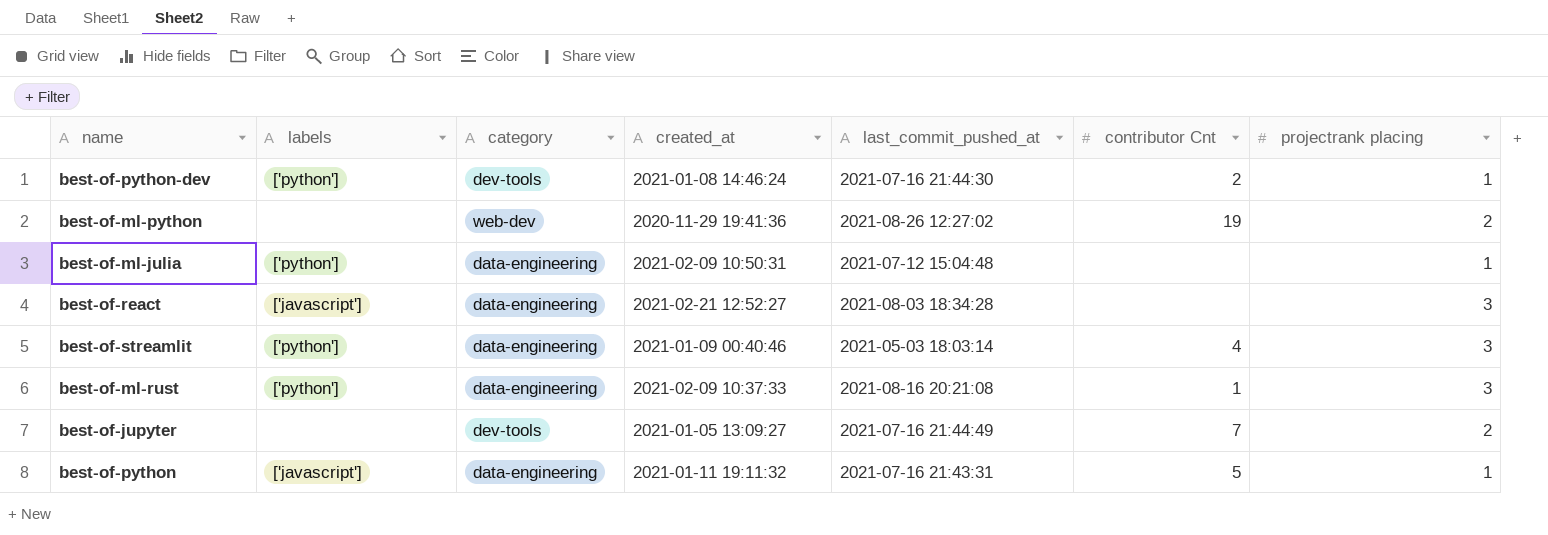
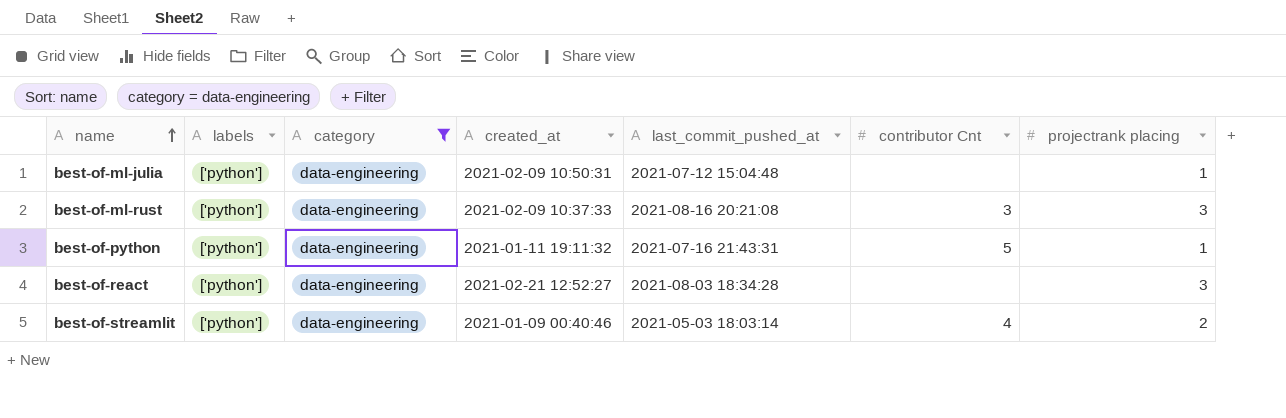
filter: none -> category = data-engineering
row order: none -> name ascending
best-of-ml-rust | contributor Cnt: 1 -> 3
best-of-python | labels: ['javascript'] -> ['python']
best-of-react | labels: ['javascript'] -> ['python']
best-of-streamlit | projectrank placing: 3 -> 2

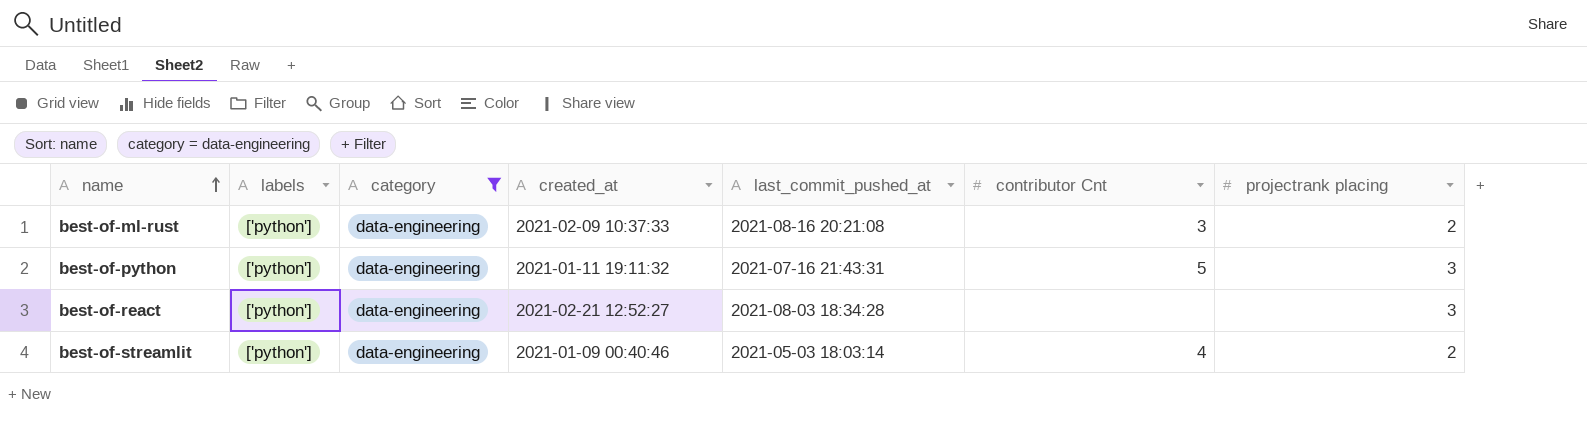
row best-of-ml-julia: ['python'] | data-engineering | 2021-02-09 10:50:31 | 2021-07-12 15:04:48 | none | 1 -> none
best-of-ml-rust | projectrank placing: 3 -> 2
best-of-python | projectrank placing: 1 -> 3

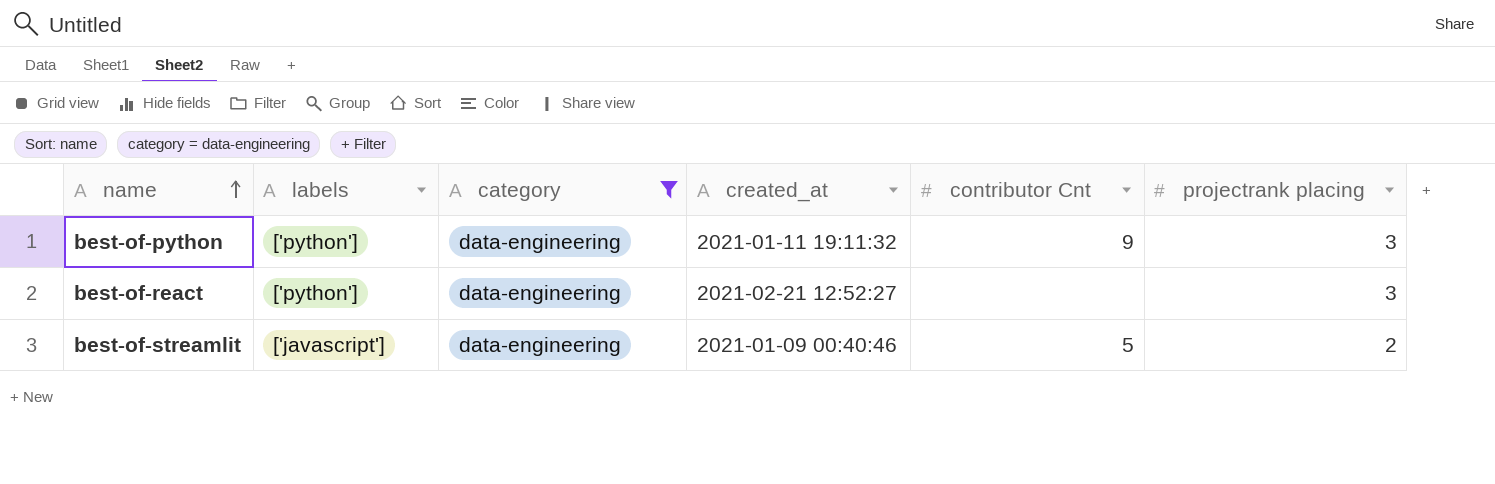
column last_commit_pushed_at | position: 5 -> none
row best-of-ml-rust: ['python'] | data-engineering | 2021-02-09 10:37:33 | 2021-08-16 20:21:08 | 3 | 2 -> none
best-of-python | contributor Cnt: 5 -> 9
best-of-streamlit | labels: ['python'] -> ['javascript']
best-of-streamlit | contributor Cnt: 4 -> 5

